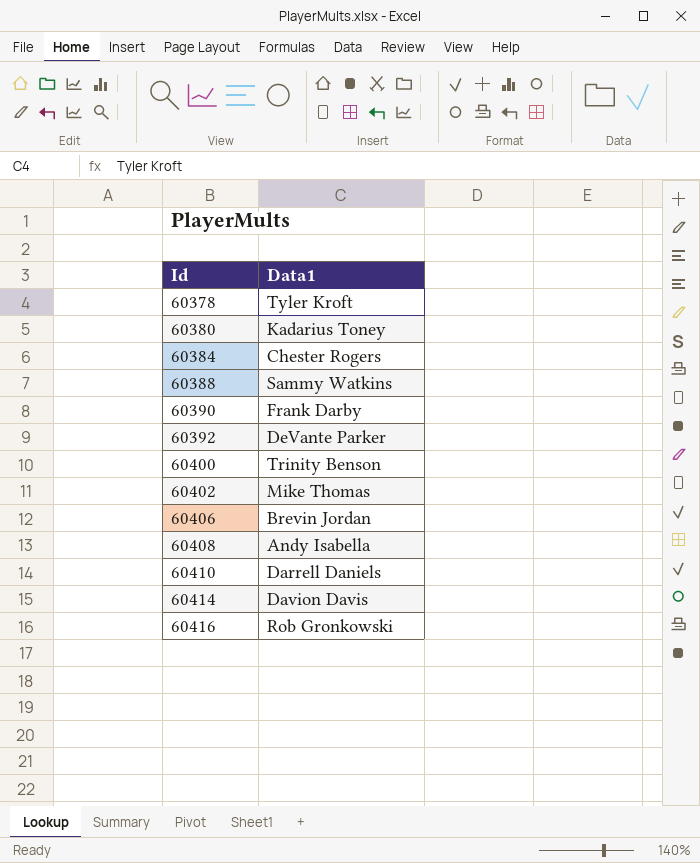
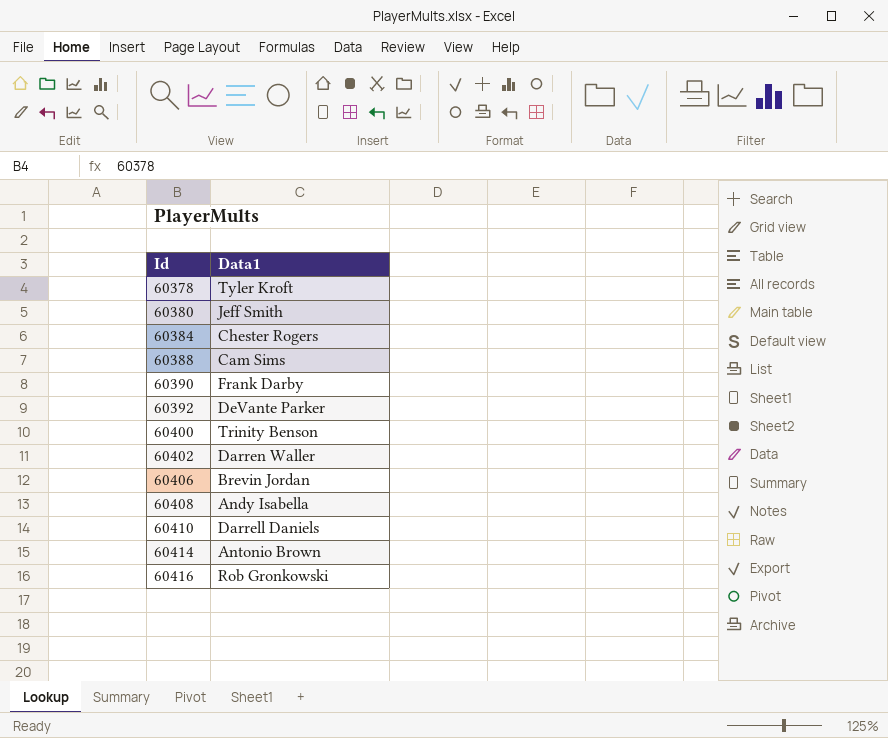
60380 | Data1: Kadarius Toney -> Jeff Smith
60388 | Data1: Sammy Watkins -> Cam Sims
60402 | Data1: Mike Thomas -> Darren Waller
60414 | Data1: Davion Davis -> Antonio Brown

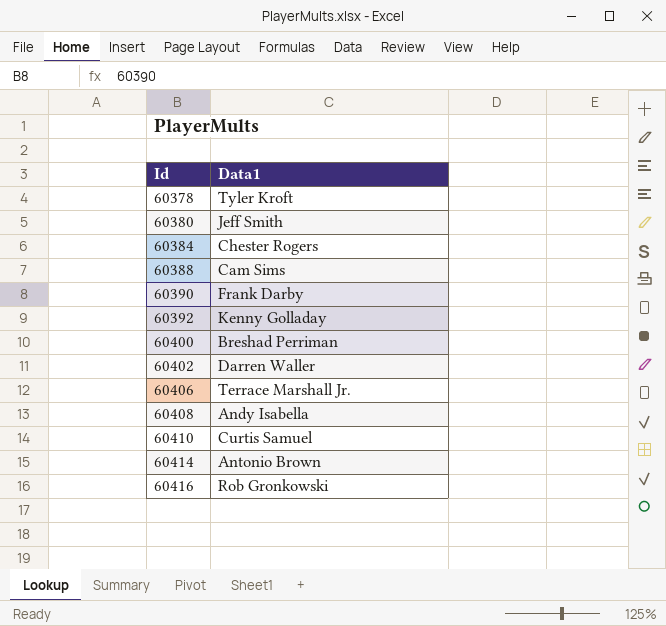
60392 | Data1: DeVante Parker -> Kenny Golladay
60400 | Data1: Trinity Benson -> Breshad Perriman
60406 | Data1: Brevin Jordan -> Terrace Marshall Jr.
60410 | Data1: Darrell Daniels -> Curtis Samuel

